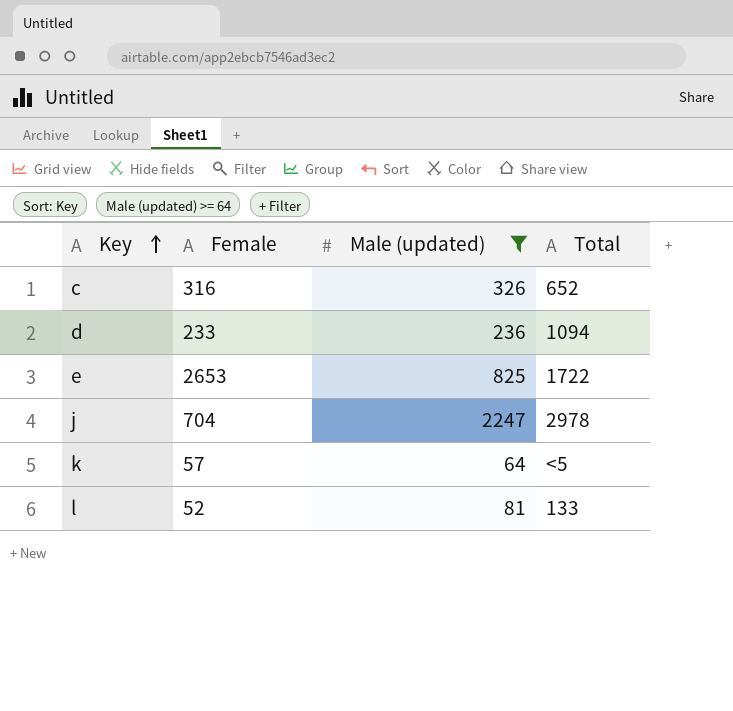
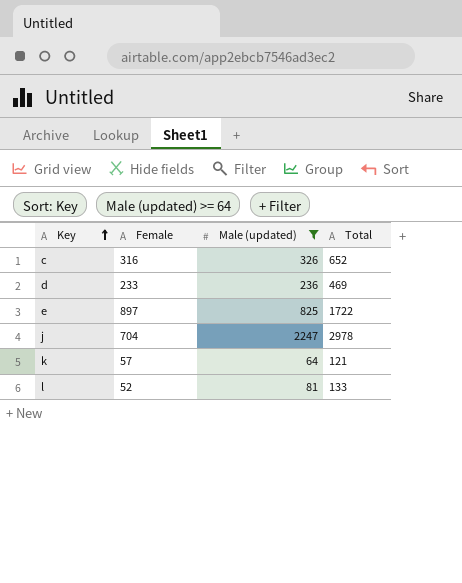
d | Total: 1094 -> 469
e | Female: 2653 -> 897
k | Total: <5 -> 121

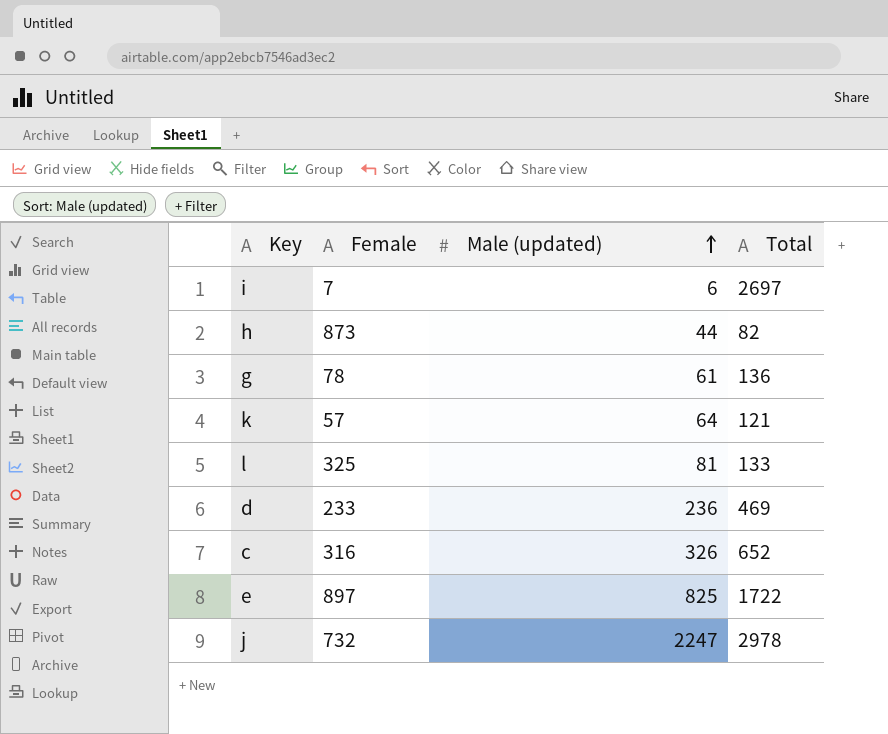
filter: Male (updated) >= 64 -> none
row order: Key ascending -> Male (updated) ascending
l | Female: 52 -> 325
j | Female: 704 -> 732

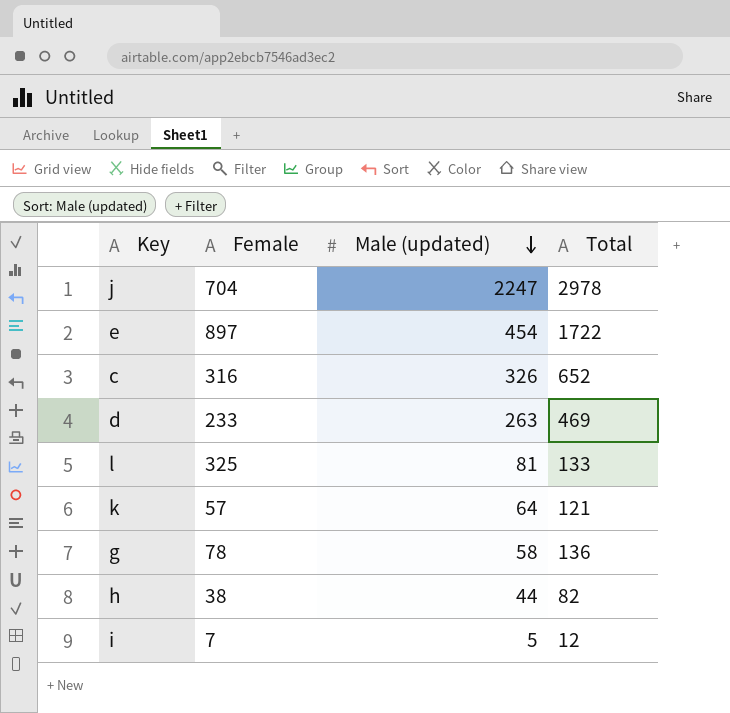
row order: Male (updated) ascending -> Male (updated) descending
j | Female: 732 -> 704
e | Male (updated): 825 -> 454
d | Male (updated): 236 -> 263
g | Male (updated): 61 -> 58
h | Female: 873 -> 38
i | Male (updated): 6 -> 5
i | Total: 2697 -> 12

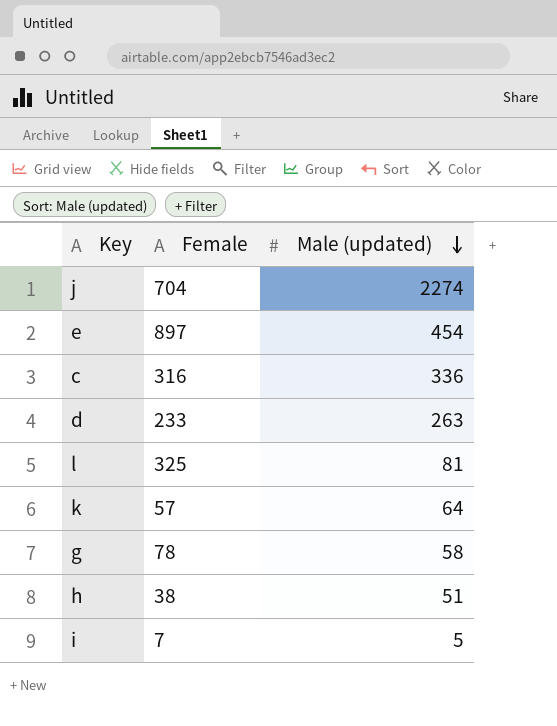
column Total | position: 4 -> none
j | Male (updated): 2247 -> 2274
c | Male (updated): 326 -> 336
h | Male (updated): 44 -> 51

